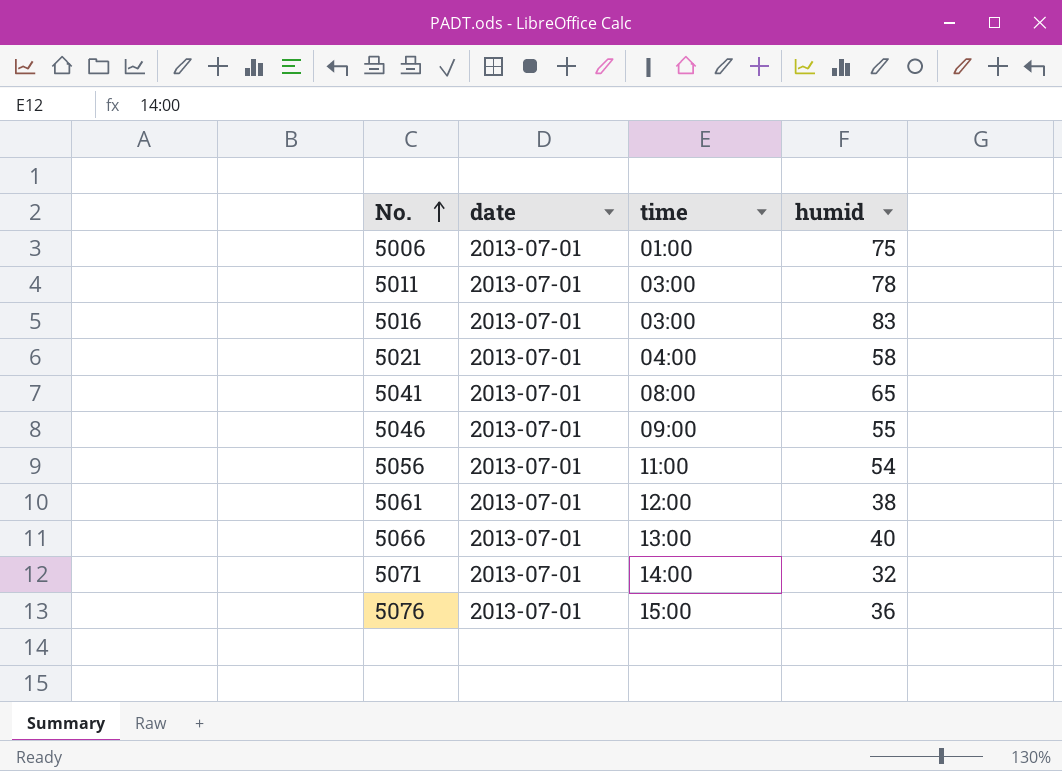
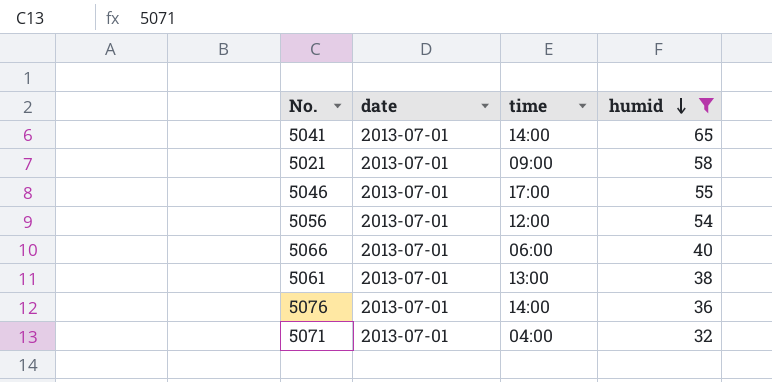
filter: none -> humid <= 65
row order: No. ascending -> humid descending
5041 | time: 08:00 -> 14:00
5021 | time: 04:00 -> 09:00
5046 | time: 09:00 -> 17:00
5056 | time: 11:00 -> 12:00
5066 | time: 13:00 -> 06:00
5061 | time: 12:00 -> 13:00
5076 | time: 15:00 -> 14:00
5071 | time: 14:00 -> 04:00

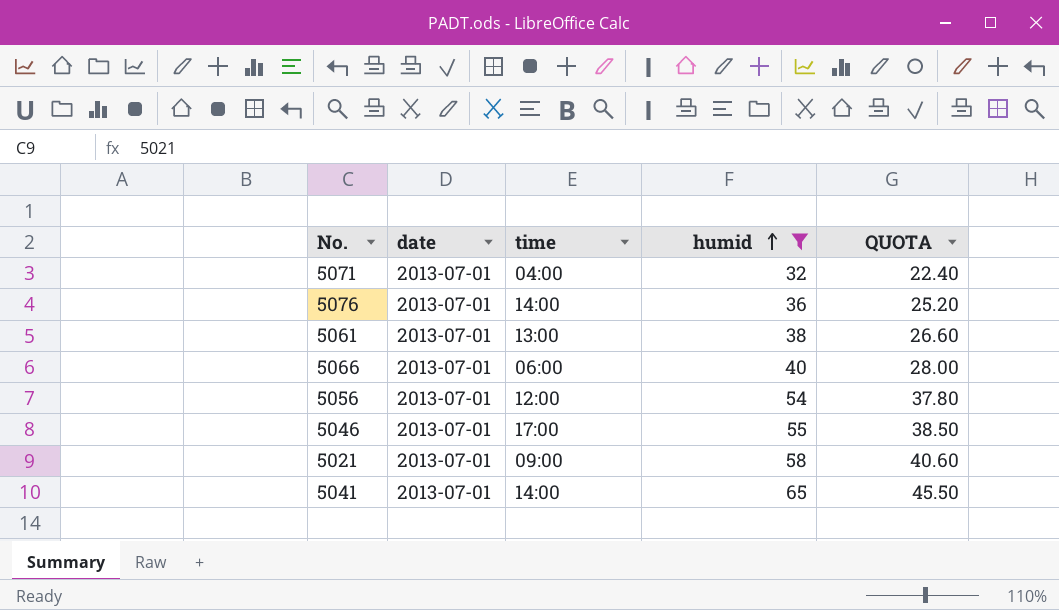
row order: humid descending -> humid ascending
column QUOTA | formula: none -> [humid] * 0.7

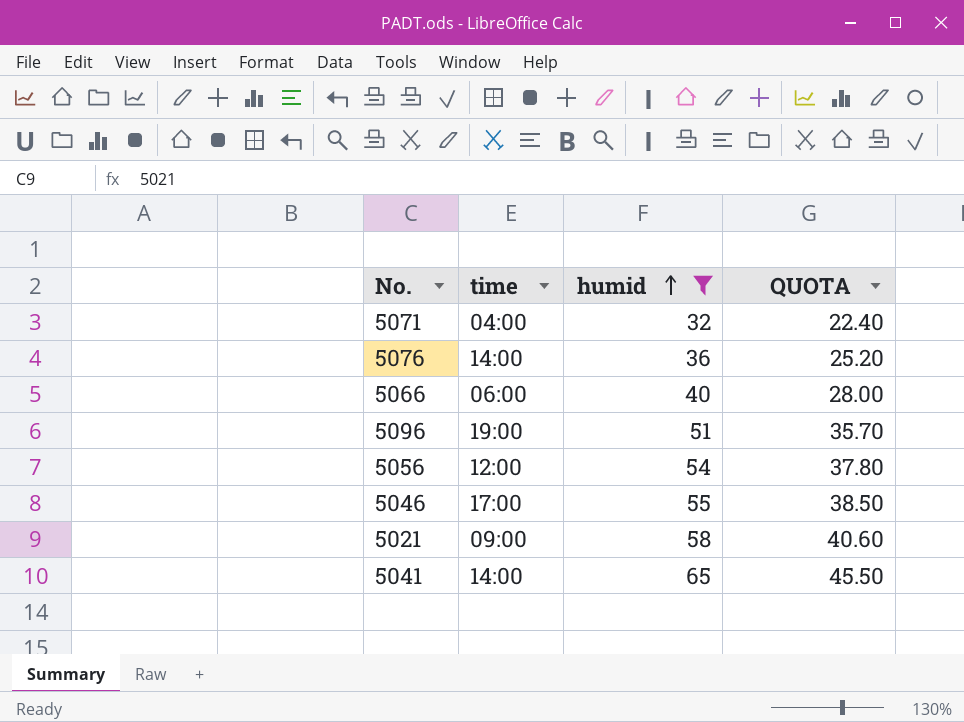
column date | position: 2 -> none
row 5061: 2013-07-01 | 13:00 | 38 | 26.60 -> none
row 5096: none -> 19:00 | 51 | 35.70

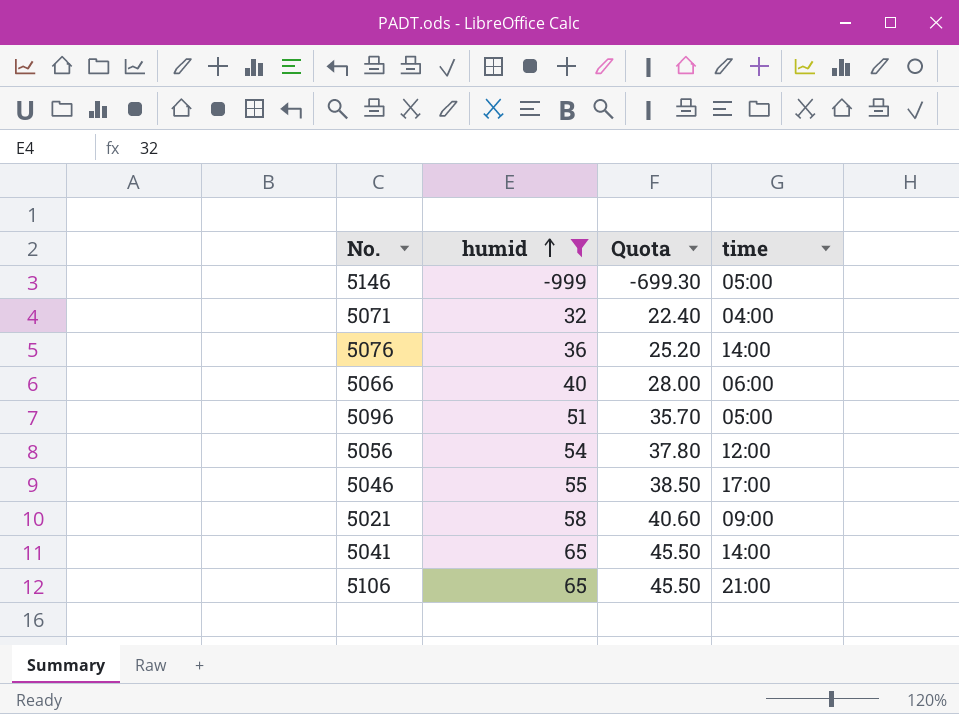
column name: QUOTA -> Quota
column time | position: 2 -> 4
row 5146: none -> -999 | -699.30 | 05:00
5096 | time: 19:00 -> 05:00
row 5106: none -> 65 | 45.50 | 21:00

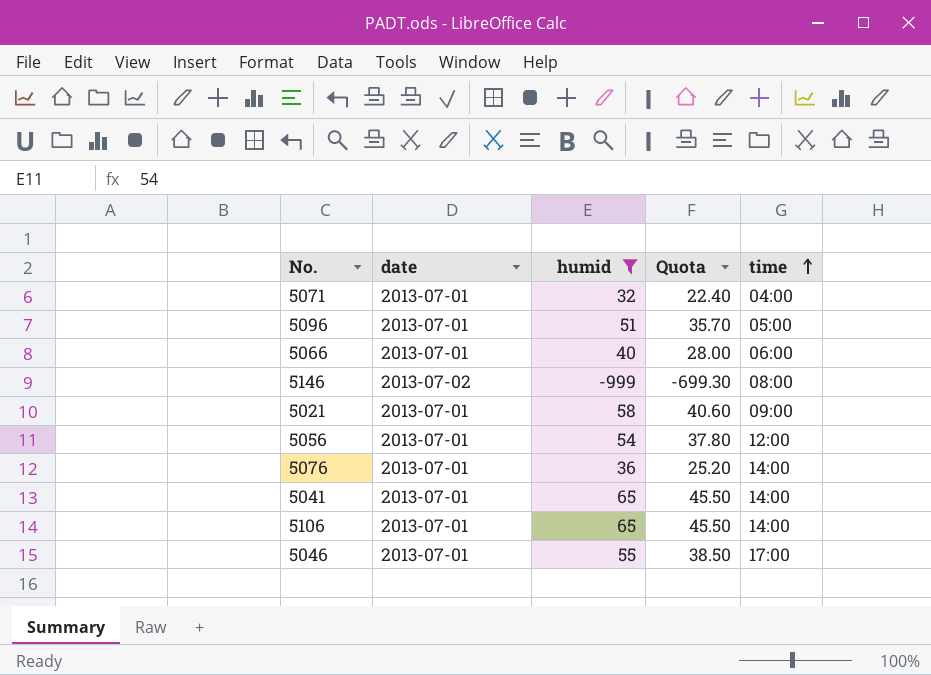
row order: humid ascending -> time ascending
column date | position: none -> 2
5146 | time: 05:00 -> 08:00
5106 | time: 21:00 -> 14:00

